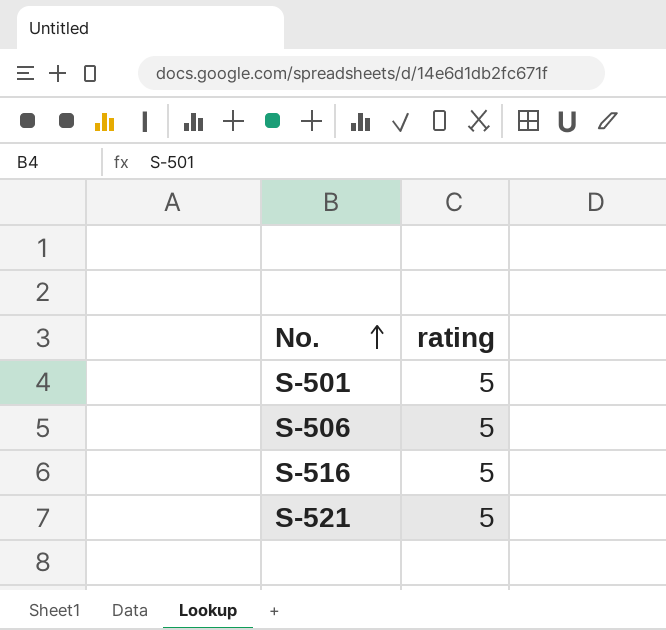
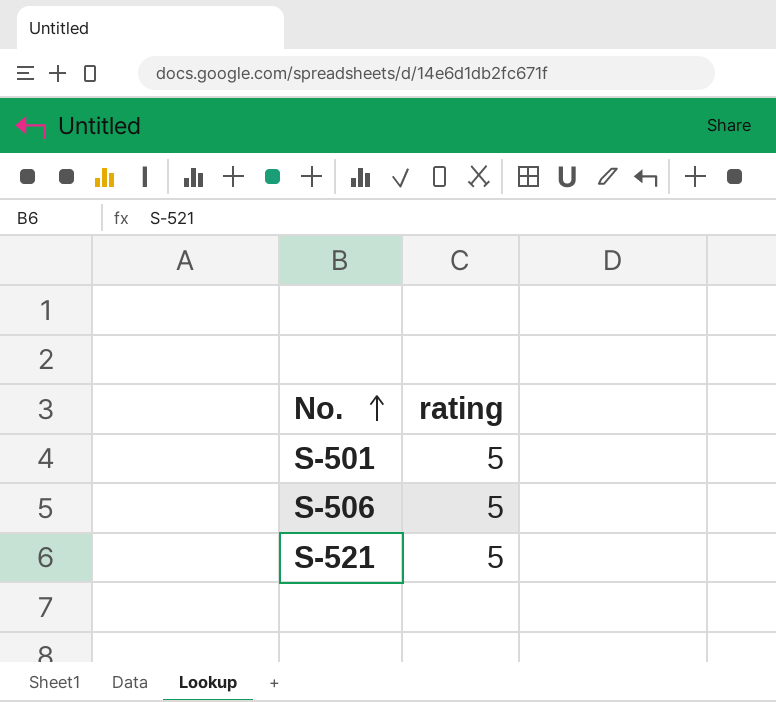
row S-516: 5 -> none

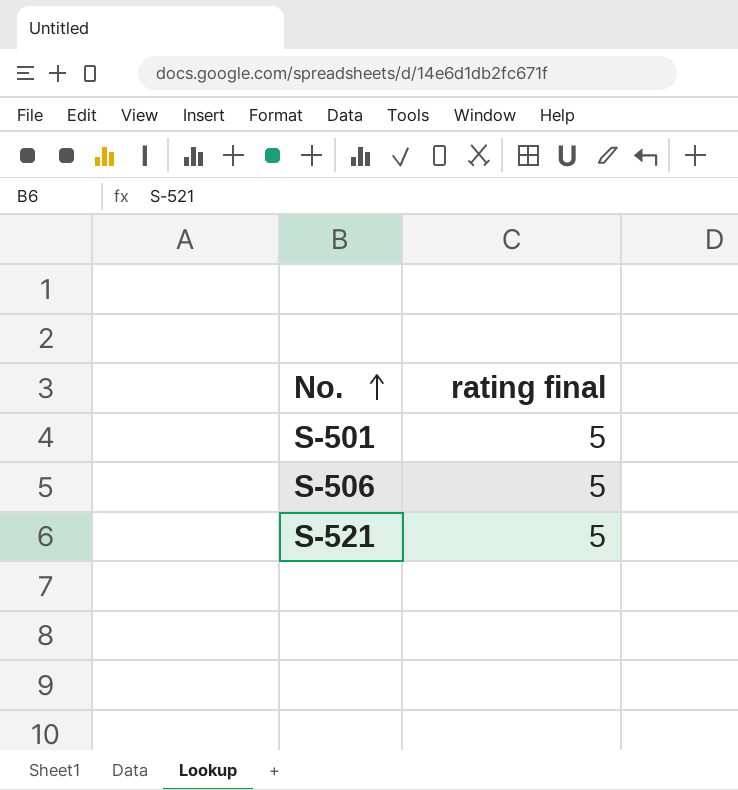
column name: rating -> rating final

